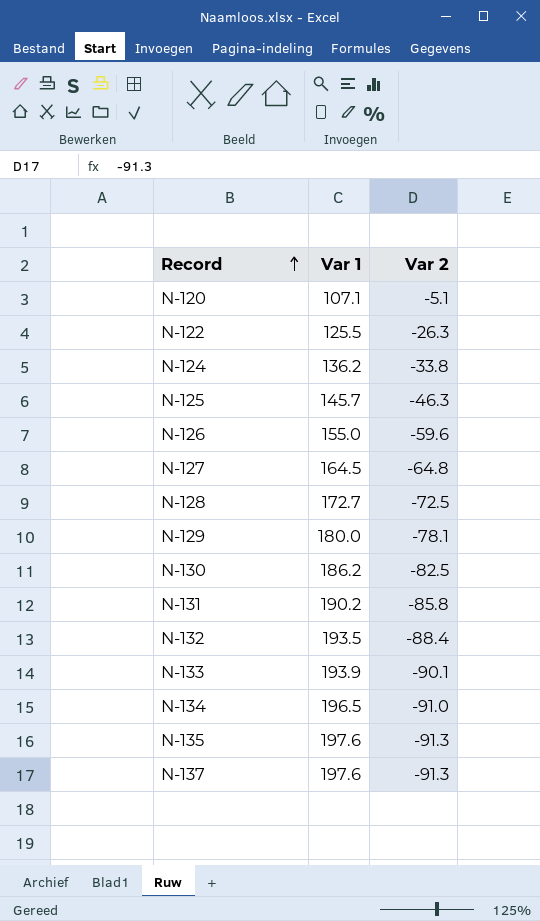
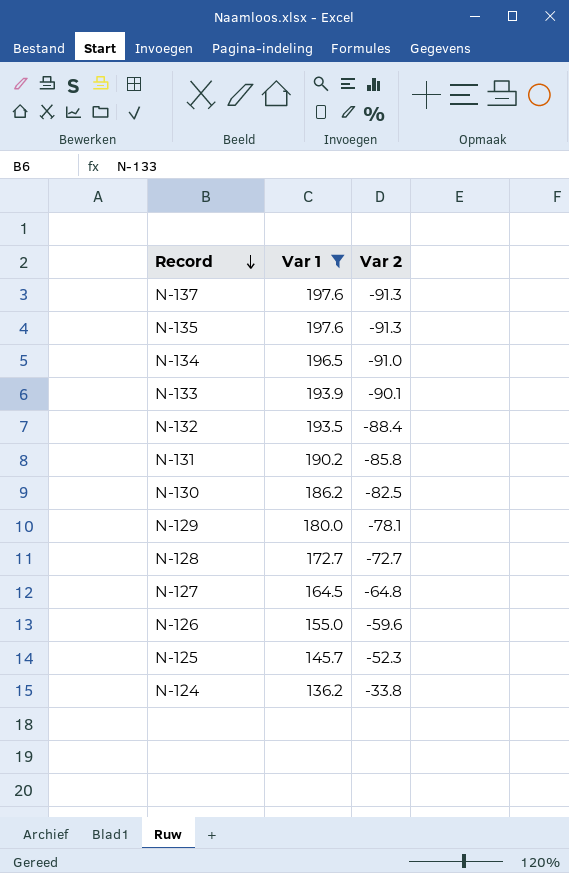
filter: none -> Var 1 >= 136.2
row order: Record ascending -> Record descending
N-128 | Var 2: -72.5 -> -72.7
N-125 | Var 2: -46.3 -> -52.3

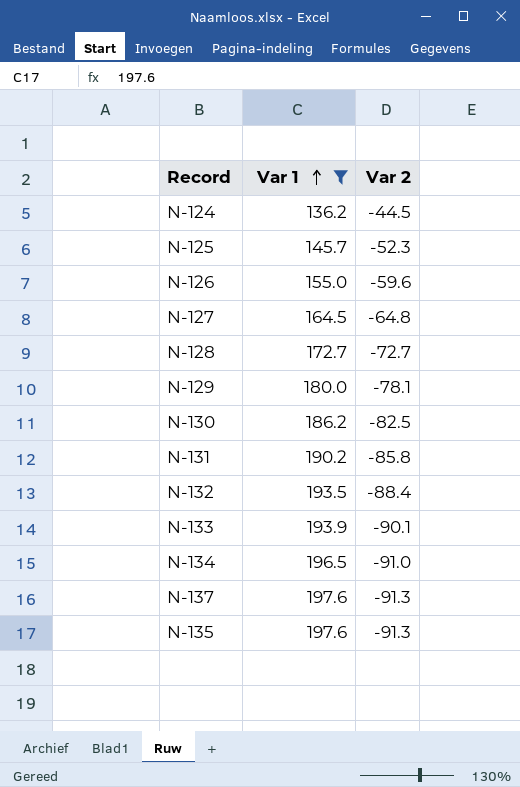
row order: Record descending -> Var 1 ascending
N-124 | Var 2: -33.8 -> -44.5

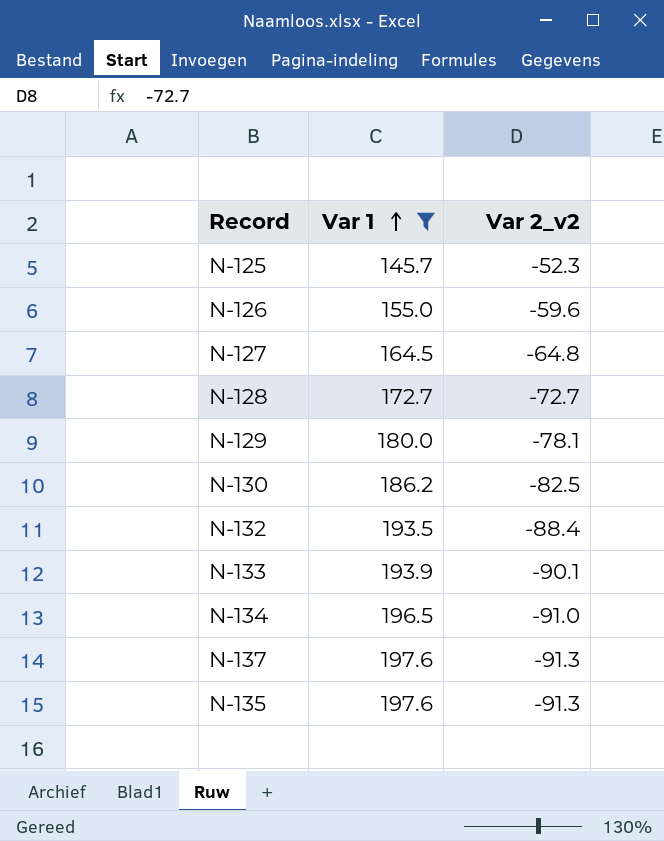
column name: Var 2 -> Var 2_v2
row N-124: 136.2 | -44.5 -> none
row N-131: 190.2 | -85.8 -> none

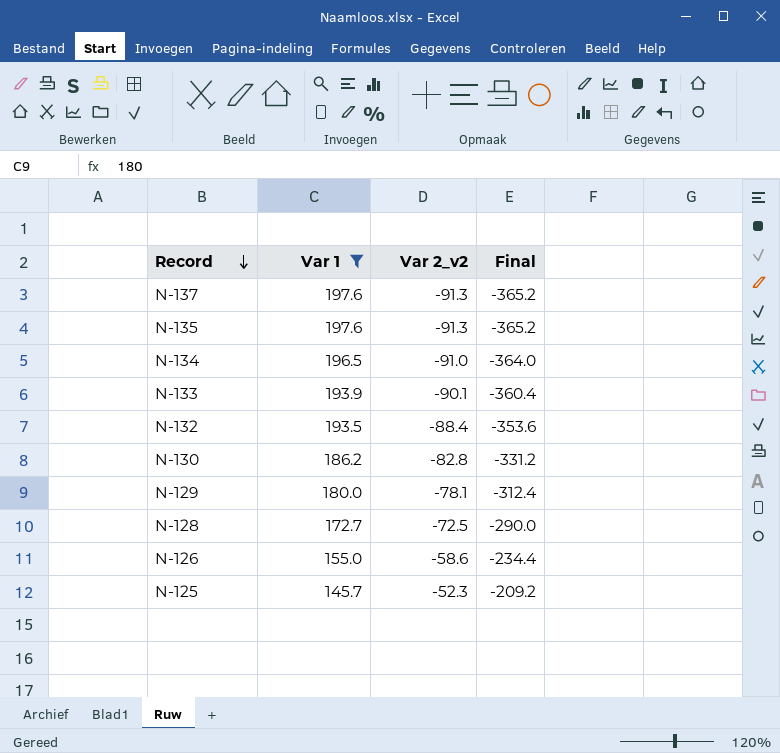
row order: Var 1 ascending -> Record descending
column Final | formula: none -> [Var 2_v2] * 4
row N-127: 164.5 | -64.8 -> none
N-130 | Var 2_v2: -82.5 -> -82.8
N-128 | Var 2_v2: -72.7 -> -72.5
N-126 | Var 2_v2: -59.6 -> -58.6

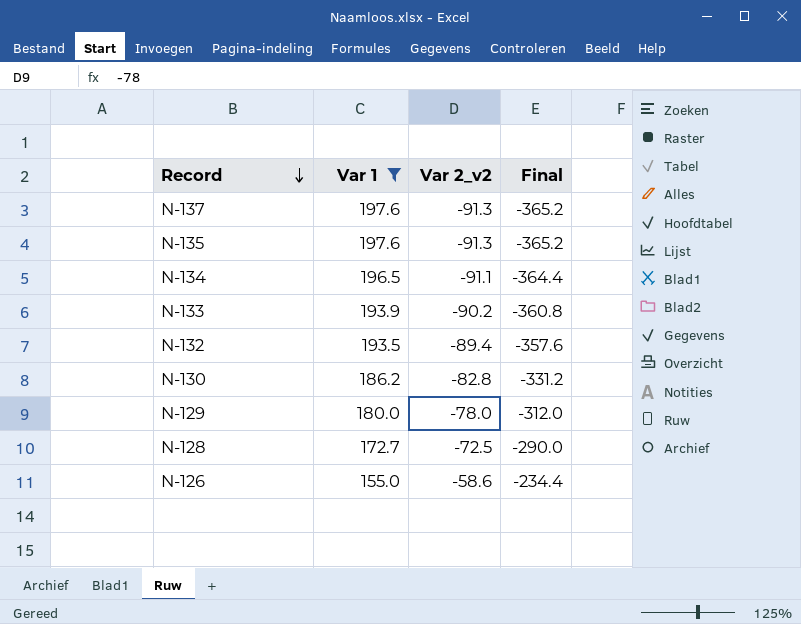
row N-125: 145.7 | -52.3 | -209.2 -> none
N-134 | Var 2_v2: -91.0 -> -91.1
N-134 | Final: -364.0 -> -364.4
N-133 | Var 2_v2: -90.1 -> -90.2
N-133 | Final: -360.4 -> -360.8
N-132 | Var 2_v2: -88.4 -> -89.4
N-132 | Final: -353.6 -> -357.6
N-129 | Var 2_v2: -78.1 -> -78.0
N-129 | Final: -312.4 -> -312.0

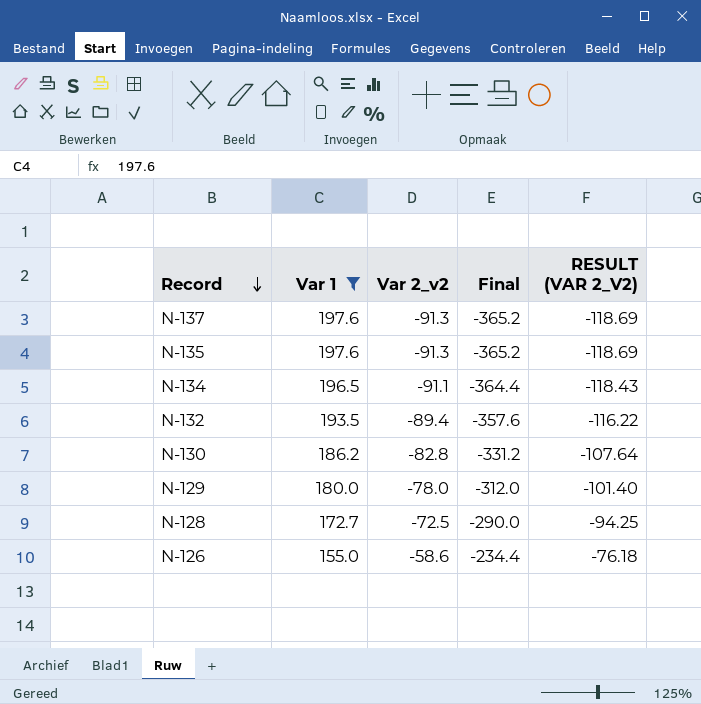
column RESULT (VAR 2_V2) | formula: none -> [Var 2_v2] * 1.3
row N-133: 193.9 | -90.2 | -360.8 -> none

